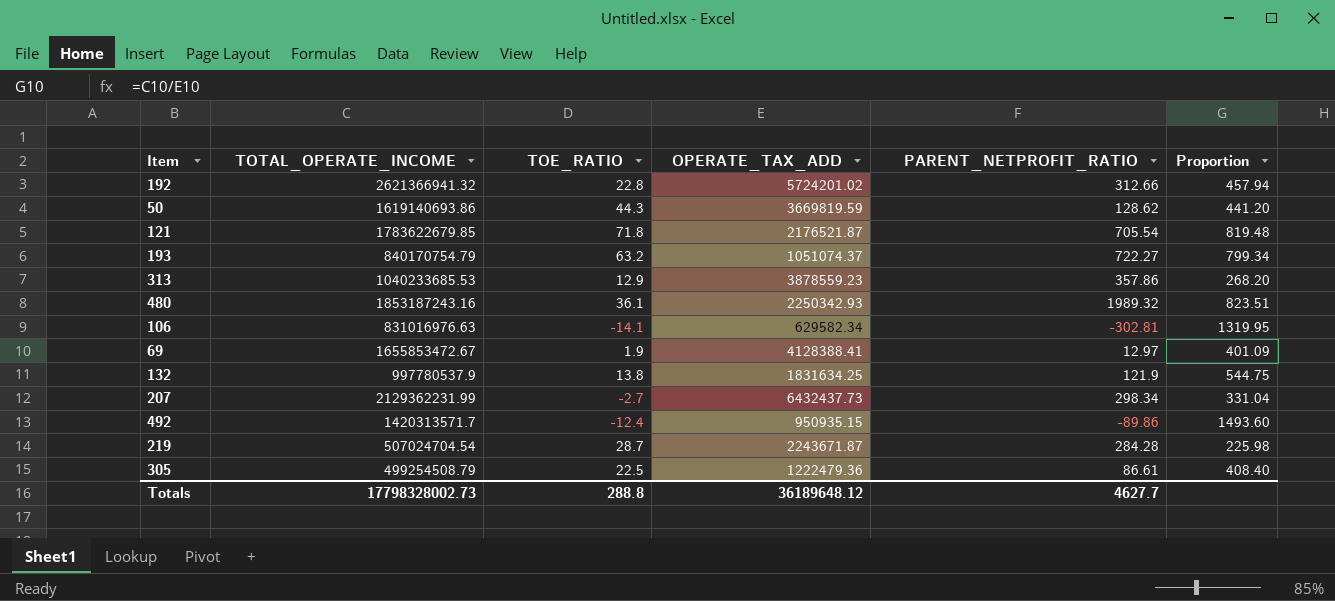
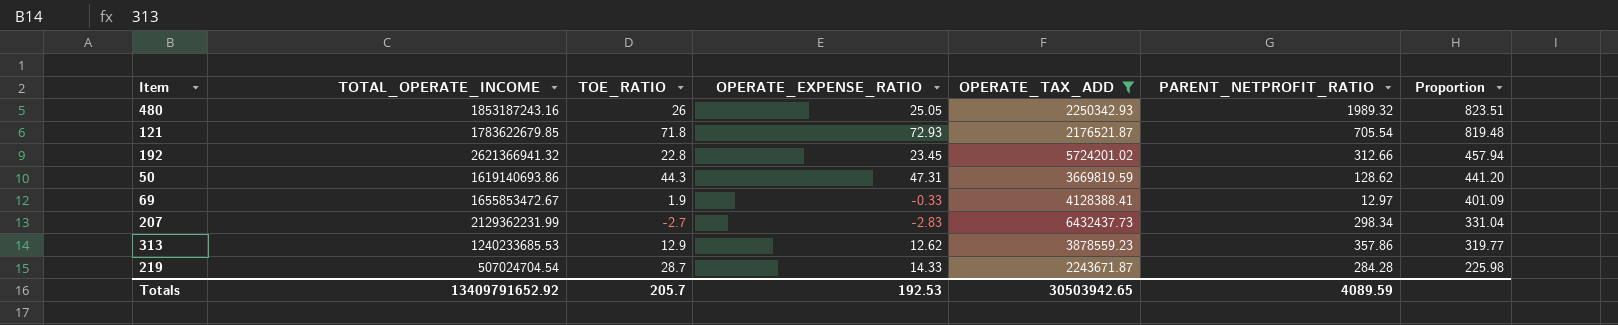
filter: none -> OPERATE_TAX_ADD >= 2176521.87
row order: none -> Proportion descending
column OPERATE_EXPENSE_RATIO | position: none -> 4
480 | TOE_RATIO: 36.1 -> 26
313 | TOTAL_OPERATE_INCOME: 1040233685.53 -> 1240233685.53
313 | Proportion: 268.20 -> 319.77
Totals | TOTAL_OPERATE_INCOME: 17798328002.73 -> 13409791652.92
Totals | TOE_RATIO: 288.8 -> 205.7
Totals | OPERATE_TAX_ADD: 36189648.12 -> 30503942.65
Totals | PARENT_NETPROFIT_RATIO: 4627.7 -> 4089.59

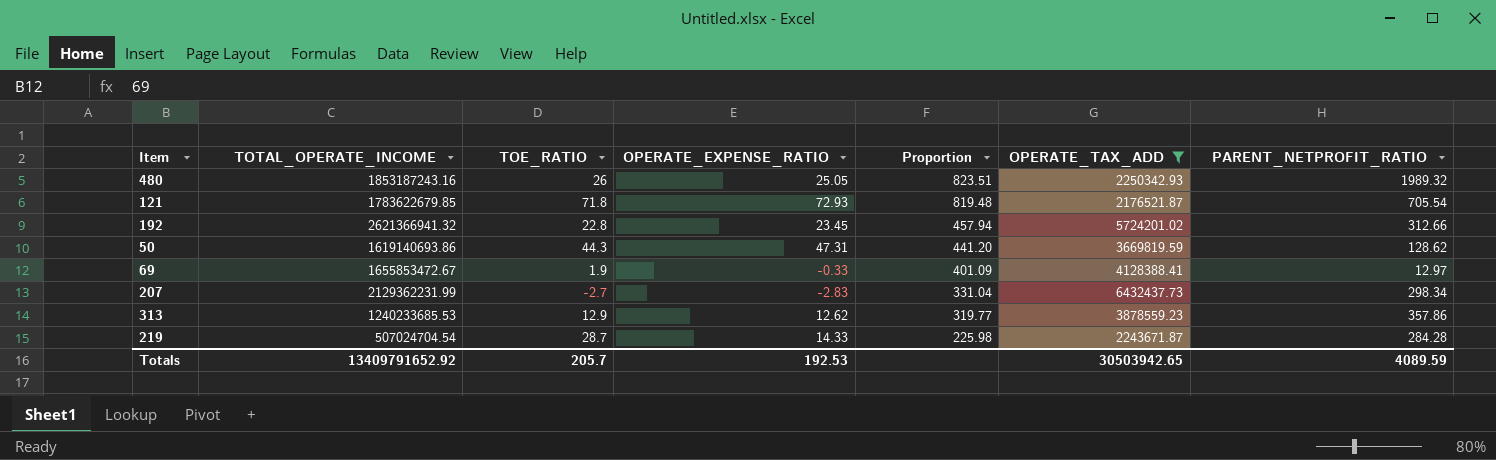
column Proportion | position: 7 -> 5

